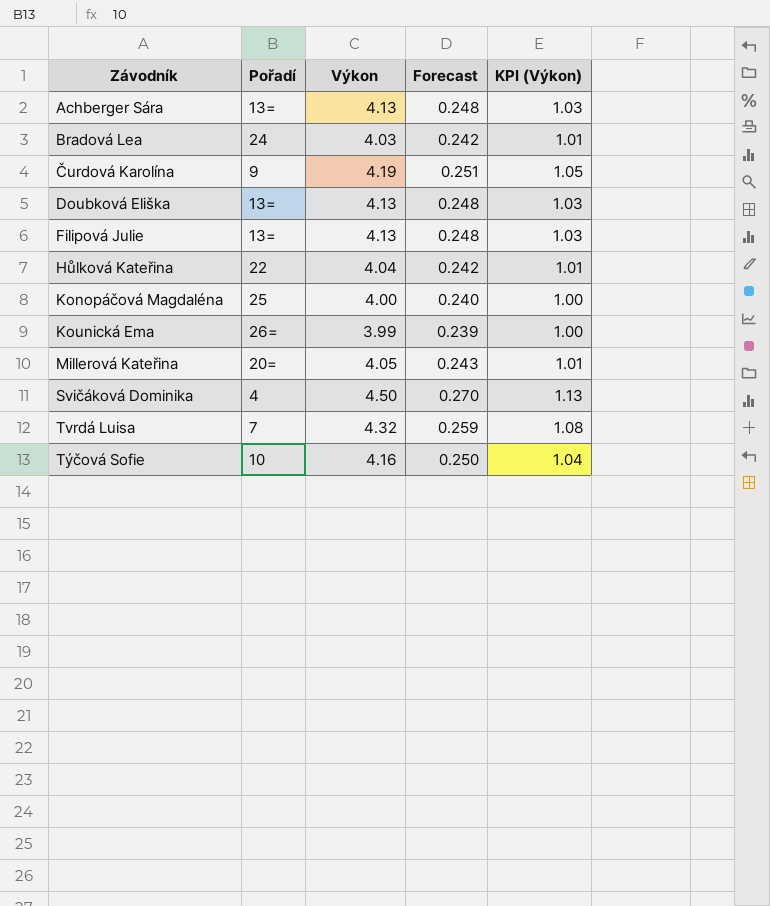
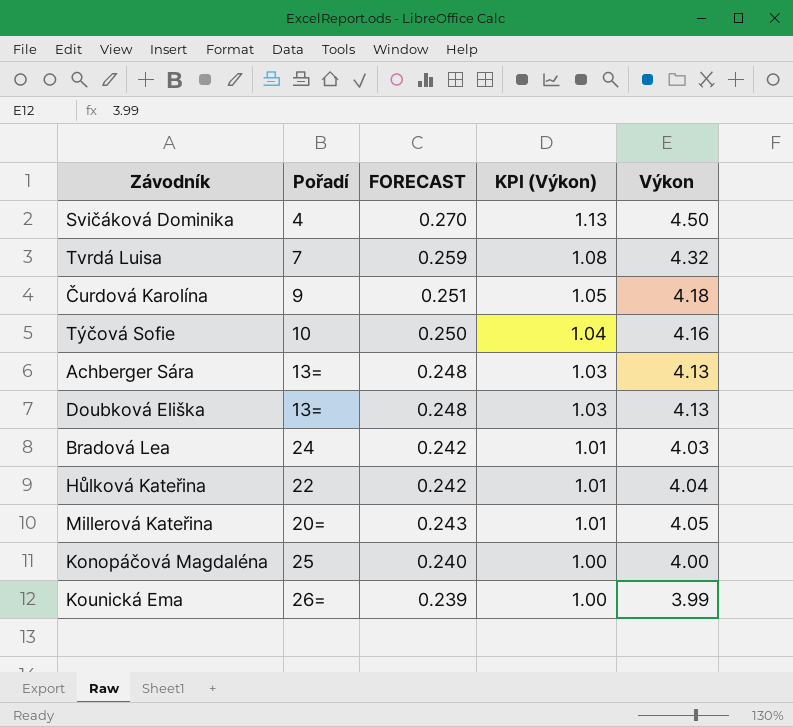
row order: Závodník ascending -> KPI (Výkon) descending
column name: Forecast -> FORECAST
column Výkon | position: 3 -> 5
row Filipová Julie: 13= | 4.13 | 0.248 | 1.03 -> none
Čurdová Karolína | Výkon: 4.19 -> 4.18

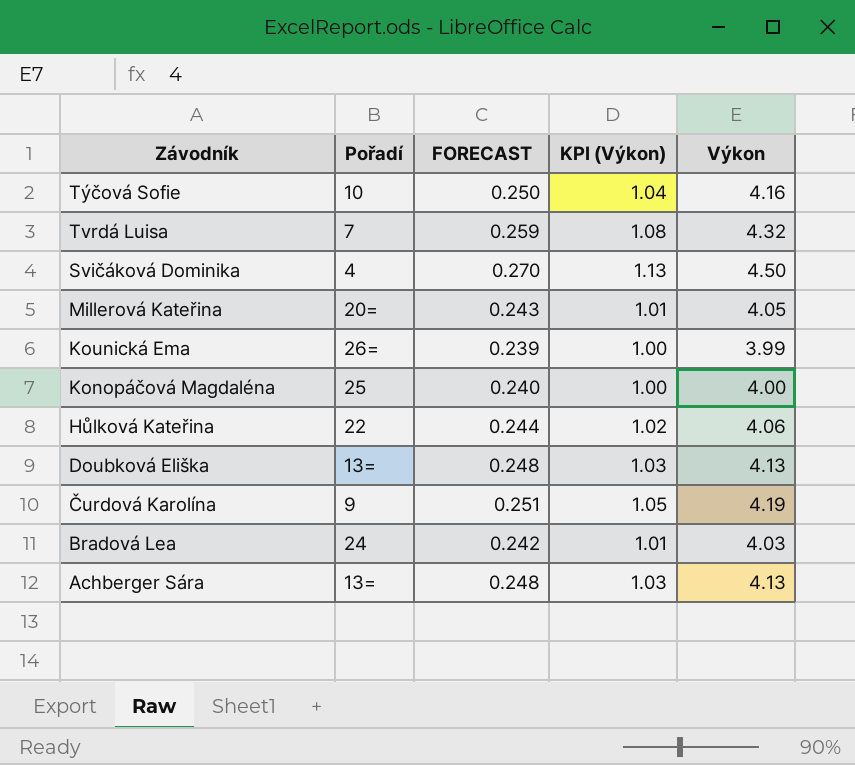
row order: KPI (Výkon) descending -> Závodník descending
Hůlková Kateřina | FORECAST: 0.242 -> 0.244
Hůlková Kateřina | KPI (Výkon): 1.01 -> 1.02
Hůlková Kateřina | Výkon: 4.04 -> 4.06
Čurdová Karolína | Výkon: 4.18 -> 4.19

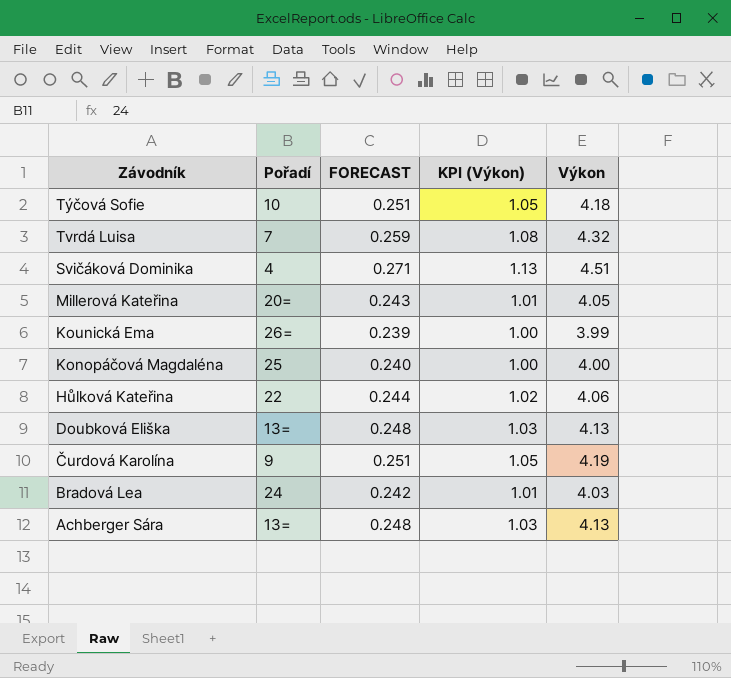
Týčová Sofie | FORECAST: 0.250 -> 0.251
Týčová Sofie | KPI (Výkon): 1.04 -> 1.05
Týčová Sofie | Výkon: 4.16 -> 4.18
Svičáková Dominika | FORECAST: 0.270 -> 0.271
Svičáková Dominika | Výkon: 4.50 -> 4.51

